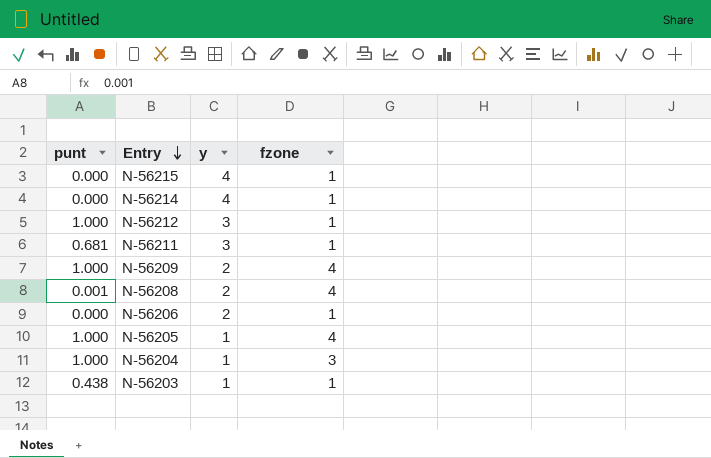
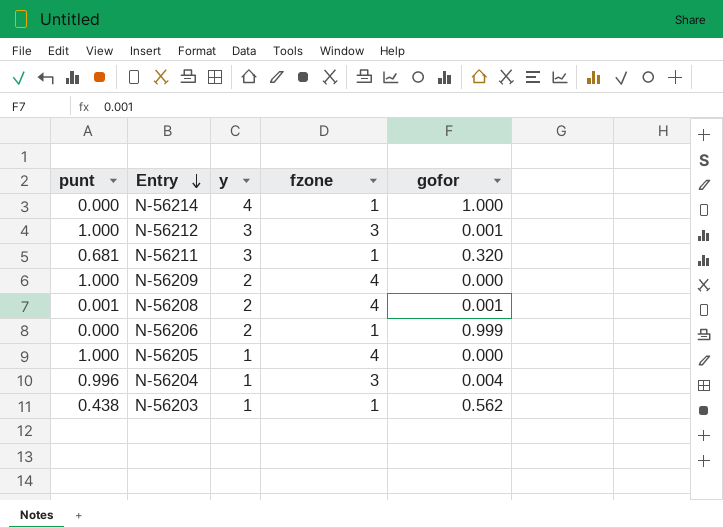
column gofor | position: none -> 5
row N-56215: 0.000 | 4 | 1 -> none
N-56212 | fzone: 1 -> 3
N-56204 | punt: 1.000 -> 0.996

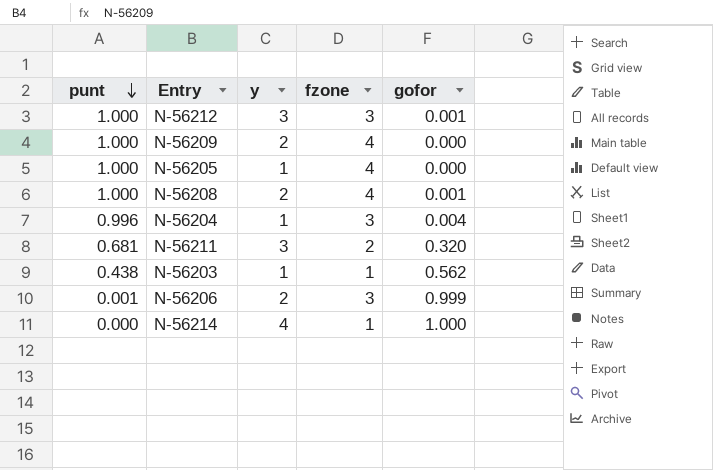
row order: Entry descending -> punt descending
N-56208 | punt: 0.001 -> 1.000
N-56211 | fzone: 1 -> 2
N-56206 | punt: 0.000 -> 0.001
N-56206 | fzone: 1 -> 3

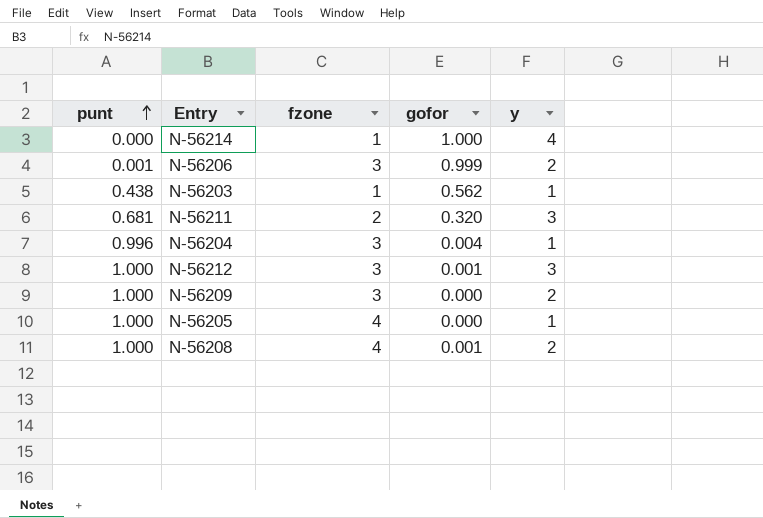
row order: punt descending -> punt ascending
column y | position: 3 -> 5
N-56209 | fzone: 4 -> 3

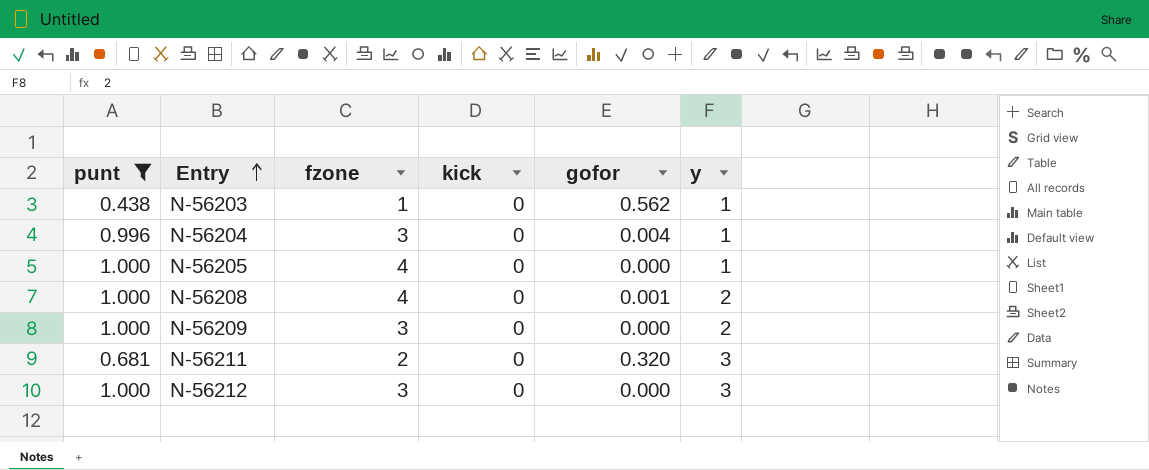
filter: none -> punt >= 0.438
row order: punt ascending -> Entry ascending
column kick | position: none -> 4
N-56212 | gofor: 0.001 -> 0.000

